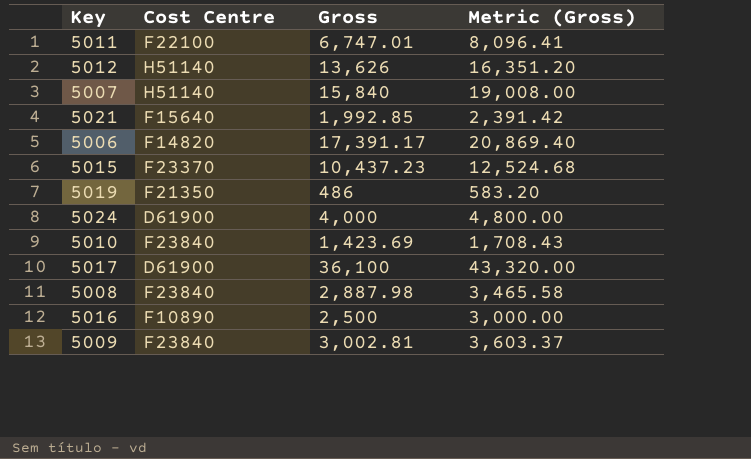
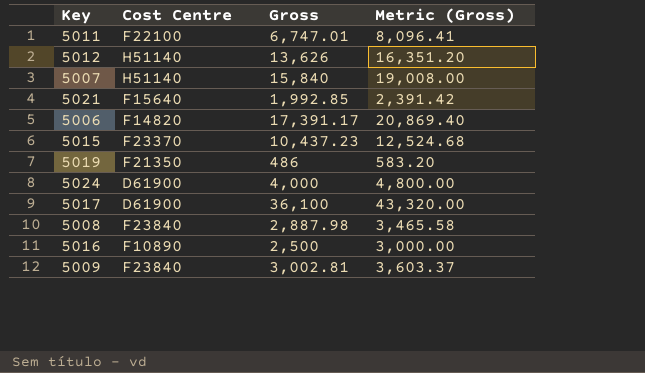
row 5010: F23840 | 1,423.69 | 1,708.43 -> none

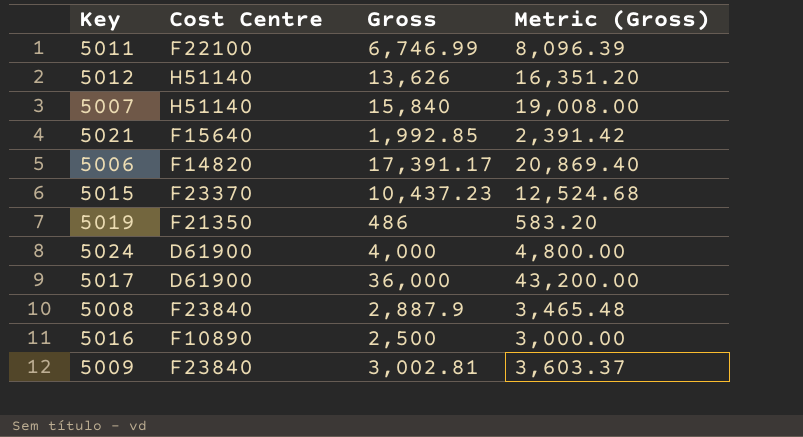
5011 | Gross: 6,747.01 -> 6,746.99
5011 | Metric (Gross): 8,096.41 -> 8,096.39
5017 | Gross: 36,100 -> 36,000
5017 | Metric (Gross): 43,320.00 -> 43,200.00
5008 | Gross: 2,887.98 -> 2,887.9
5008 | Metric (Gross): 3,465.58 -> 3,465.48

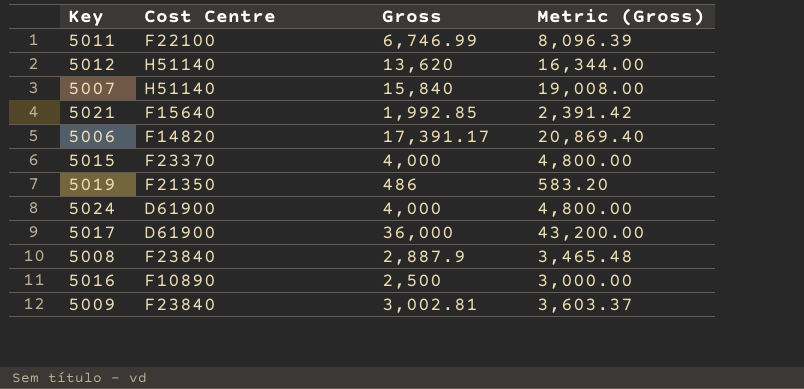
5012 | Gross: 13,626 -> 13,620
5012 | Metric (Gross): 16,351.20 -> 16,344.00
5015 | Gross: 10,437.23 -> 4,000
5015 | Metric (Gross): 12,524.68 -> 4,800.00

